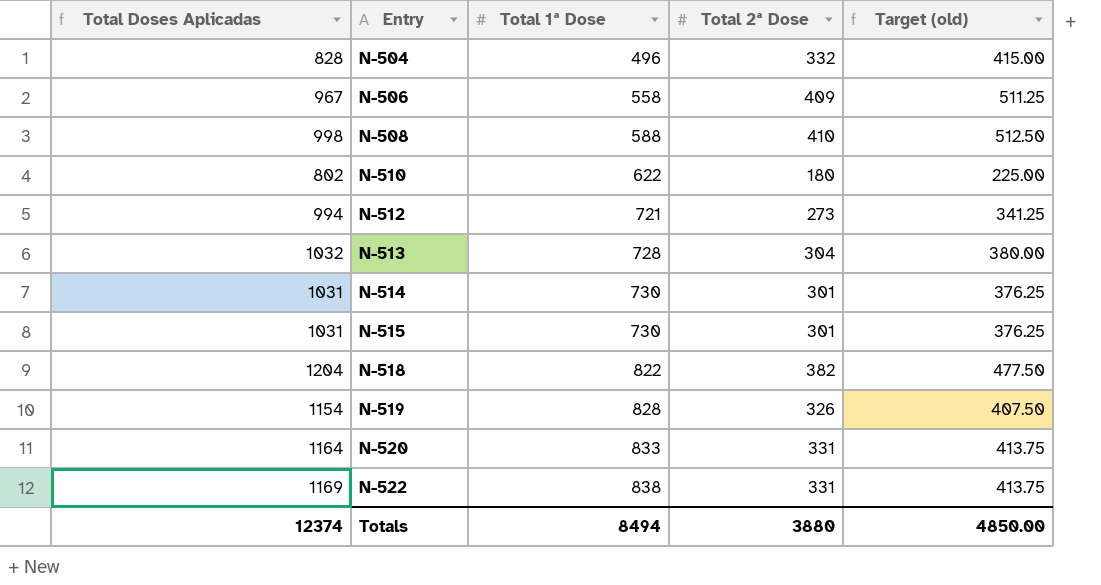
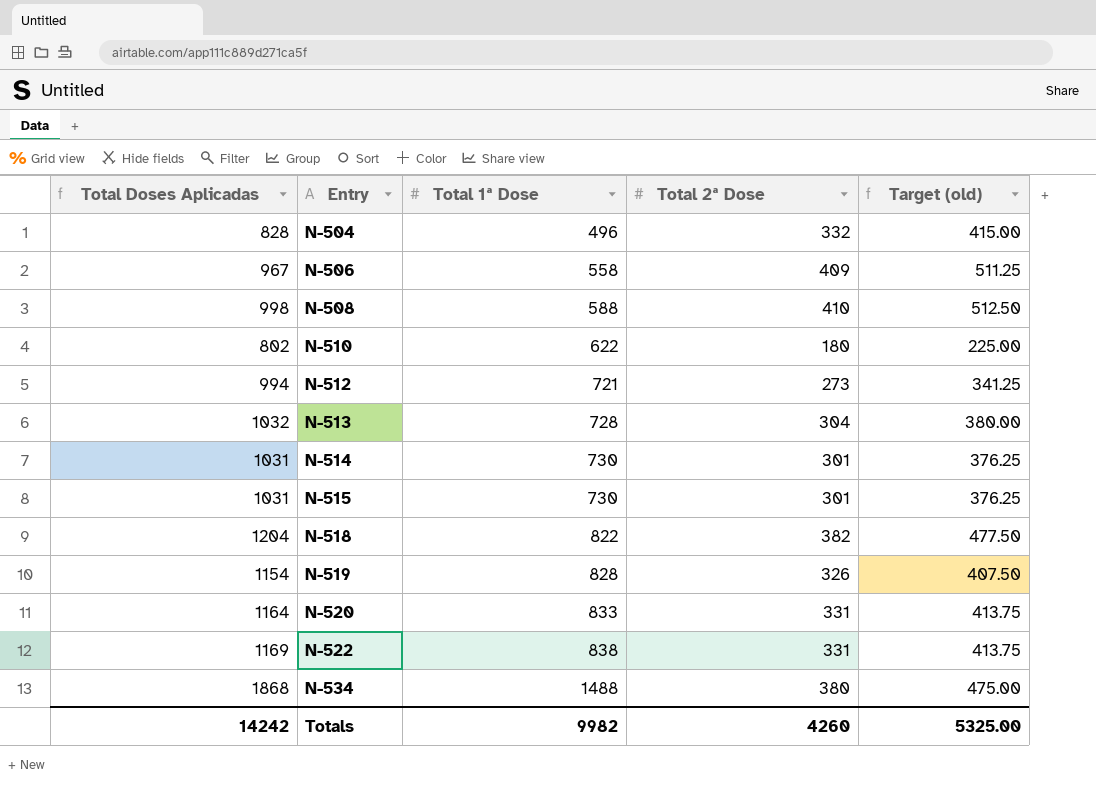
row N-534: none -> 1868 | 1488 | 380 | 475.00
Totals | Total Doses Aplicadas: 12374 -> 14242
Totals | Total 1ª Dose: 8494 -> 9982
Totals | Total 2ª Dose: 3880 -> 4260
Totals | Target (old): 4850.00 -> 5325.00

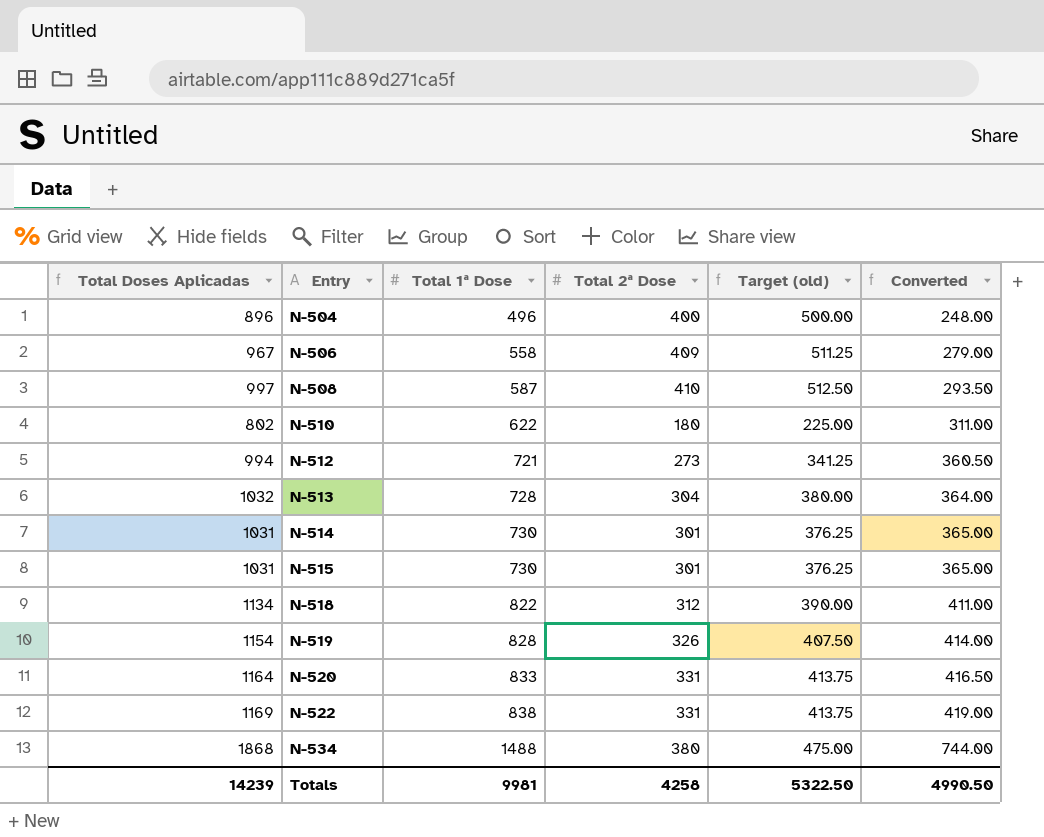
column Converted | formula: none -> [Total 1ª Dose] * 0.5
N-504 | Total Doses Aplicadas: 828 -> 896
N-504 | Total 2ª Dose: 332 -> 400
N-504 | Target (old): 415.00 -> 500.00
N-508 | Total Doses Aplicadas: 998 -> 997
N-508 | Total 1ª Dose: 588 -> 587
N-518 | Total Doses Aplicadas: 1204 -> 1134
N-518 | Total 2ª Dose: 382 -> 312
N-518 | Target (old): 477.50 -> 390.00
Totals | Total Doses Aplicadas: 14242 -> 14239
Totals | Total 1ª Dose: 9982 -> 9981
Totals | Total 2ª Dose: 4260 -> 4258
Totals | Target (old): 5325.00 -> 5322.50

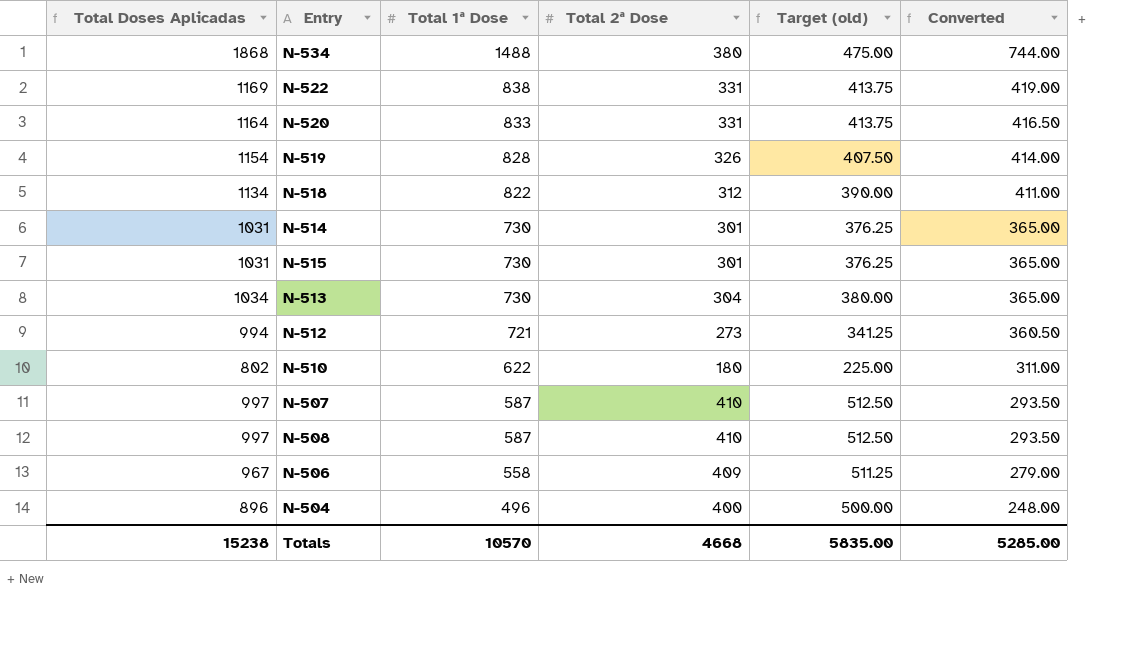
row order: Entry ascending -> Total 1ª Dose descending
N-513 | Total Doses Aplicadas: 1032 -> 1034
N-513 | Total 1ª Dose: 728 -> 730
N-513 | Converted: 364.00 -> 365.00
row N-507: none -> 997 | 587 | 410 | 512.50 | 293.50
Totals | Total Doses Aplicadas: 14239 -> 15238
Totals | Total 1ª Dose: 9981 -> 10570
Totals | Total 2ª Dose: 4258 -> 4668
Totals | Target (old): 5322.50 -> 5835.00
Totals | Converted: 4990.50 -> 5285.00

